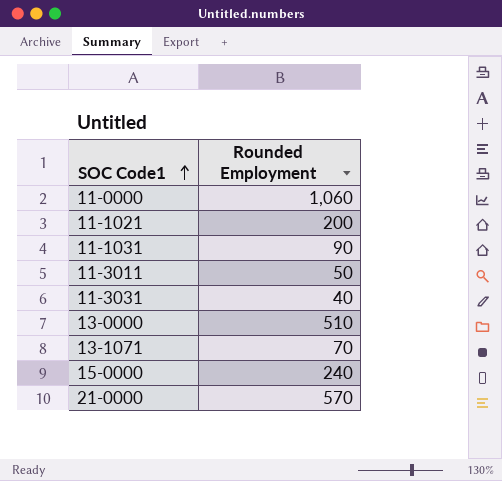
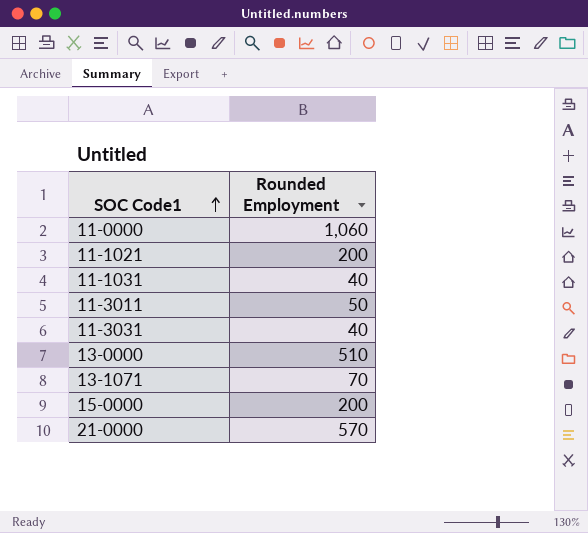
11-1031 | Rounded Employment: 90 -> 40
15-0000 | Rounded Employment: 240 -> 200

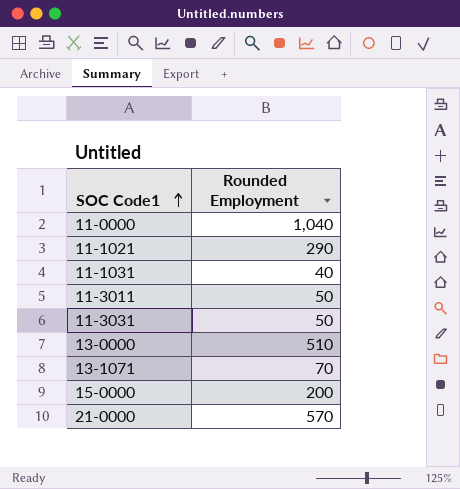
11-0000 | Rounded Employment: 1,060 -> 1,040
11-1021 | Rounded Employment: 200 -> 290
11-3031 | Rounded Employment: 40 -> 50

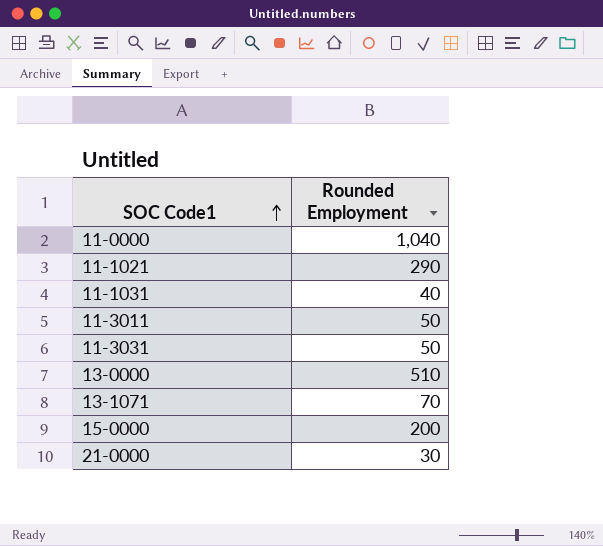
21-0000 | Rounded Employment: 570 -> 30

